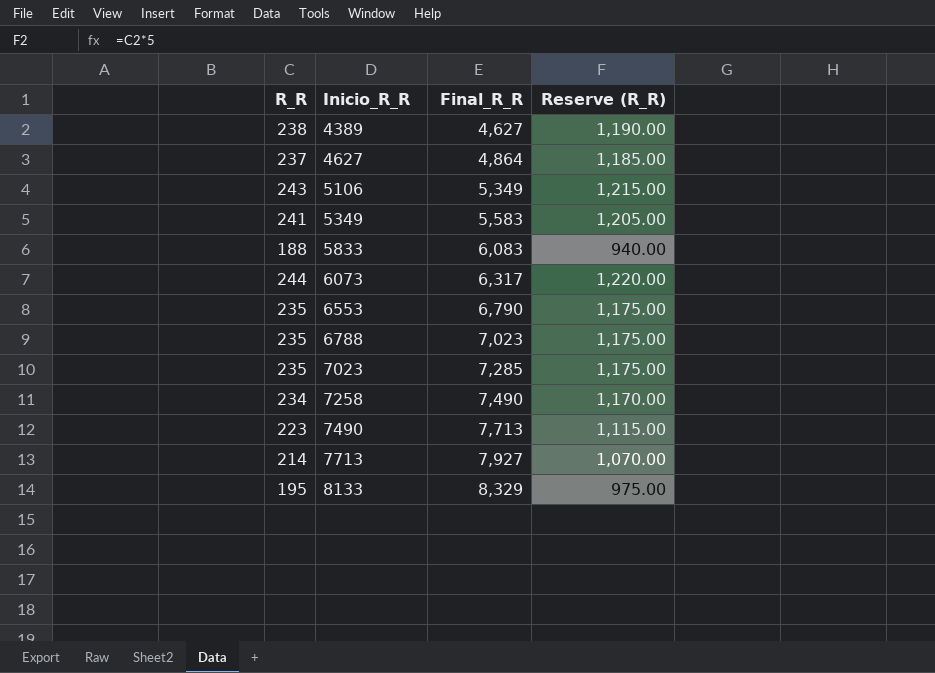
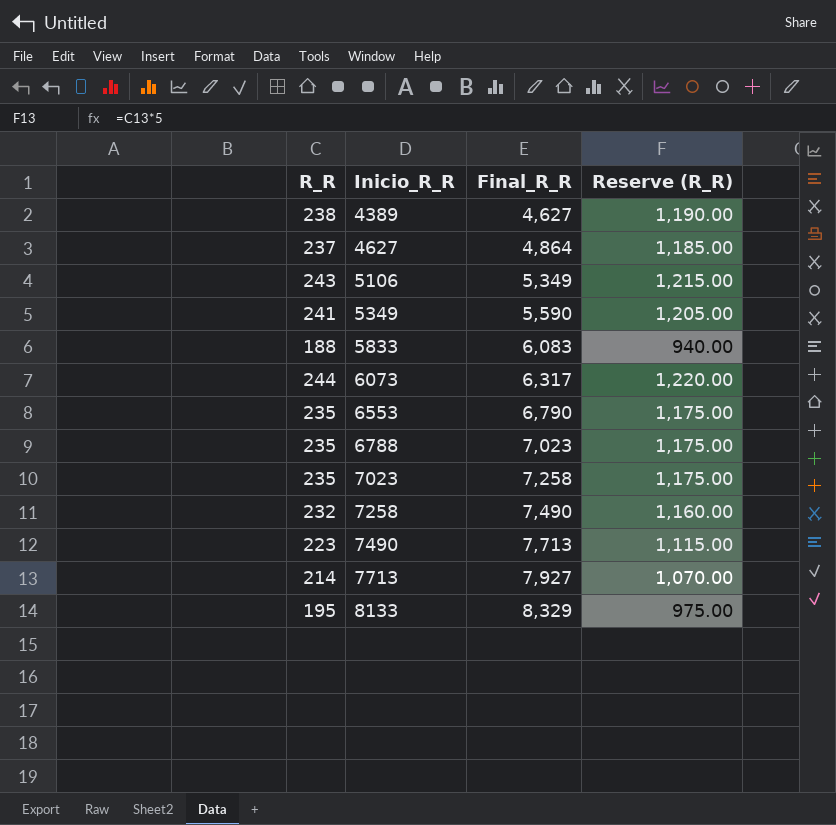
5349 | Final_R_R: 5,583 -> 5,590
7023 | Final_R_R: 7,285 -> 7,258
7258 | R_R: 234 -> 232
7258 | Reserve (R_R): 1,170.00 -> 1,160.00

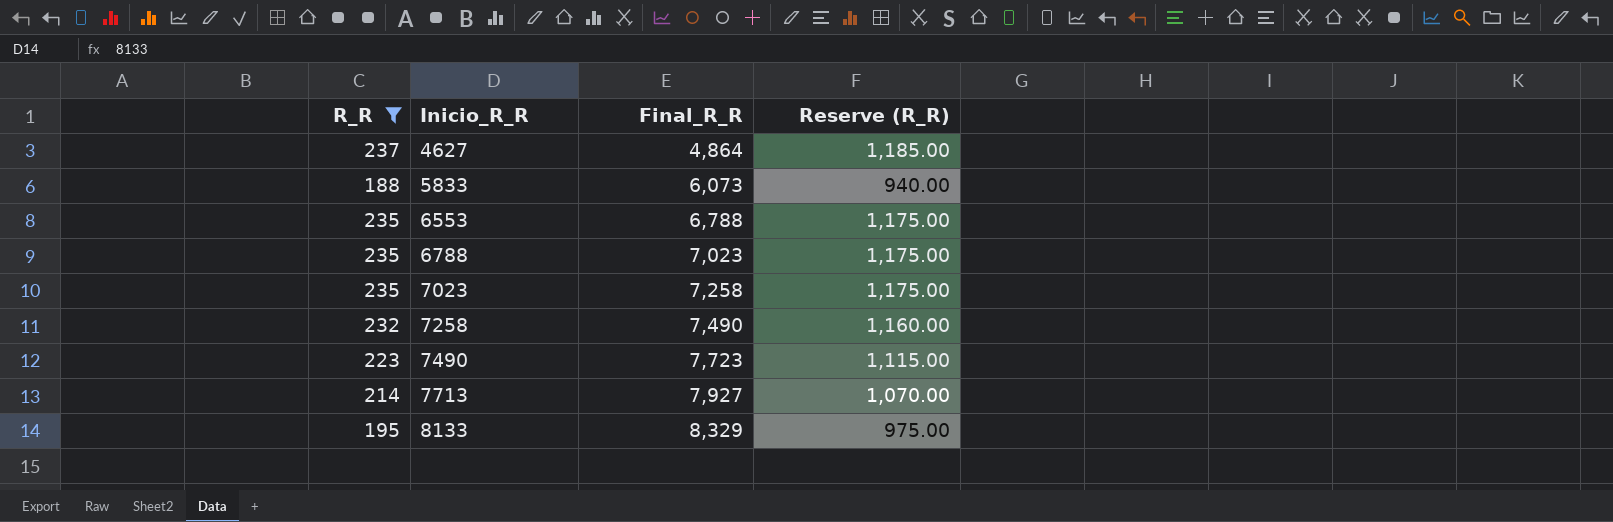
filter: none -> R_R <= 237
5833 | Final_R_R: 6,083 -> 6,073
6553 | Final_R_R: 6,790 -> 6,788
7490 | Final_R_R: 7,713 -> 7,723

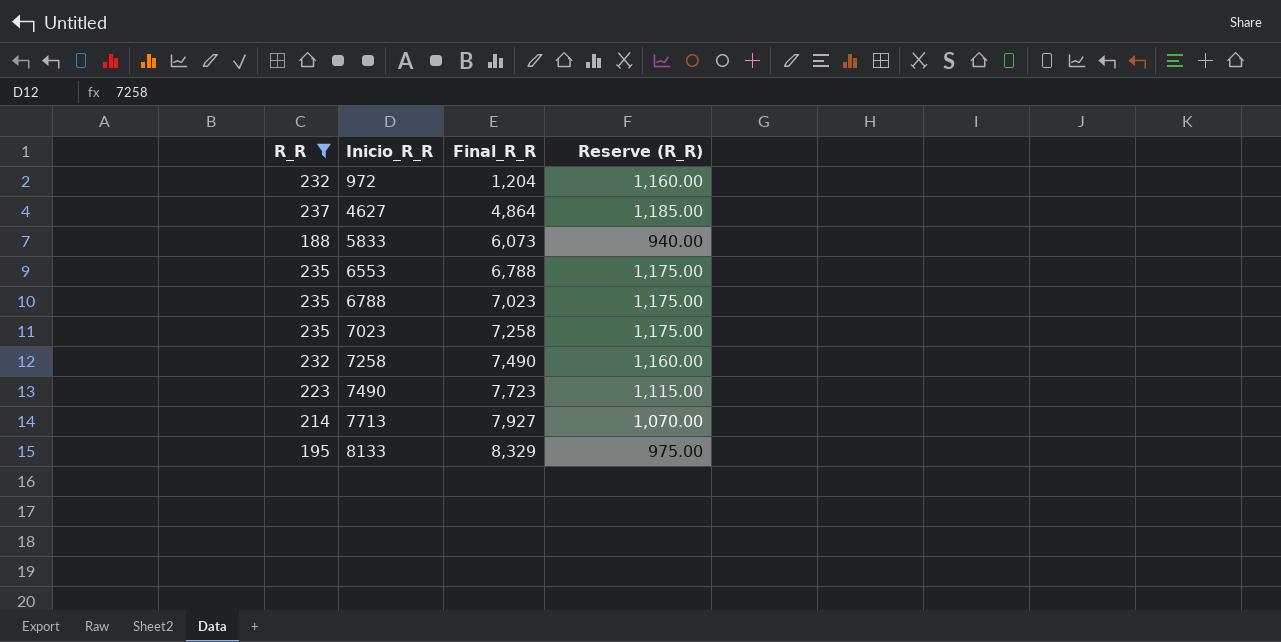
row 972: none -> 232 | 1,204 | 1,160.00

